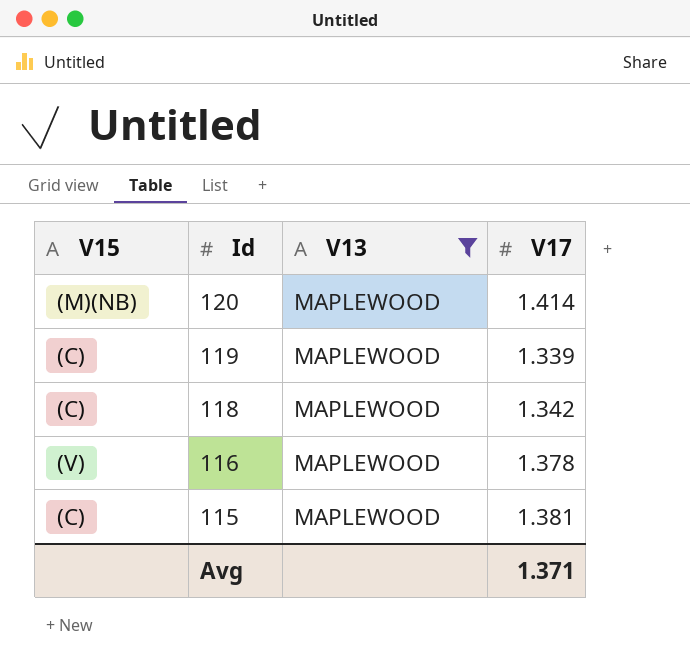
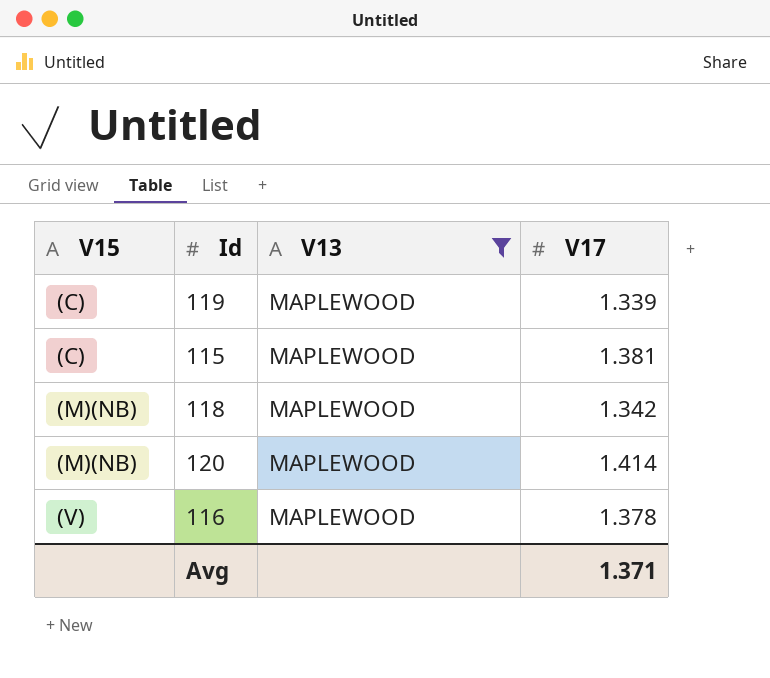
row order: Id descending -> V15 ascending
118 | V15: (C) -> (M)(NB)

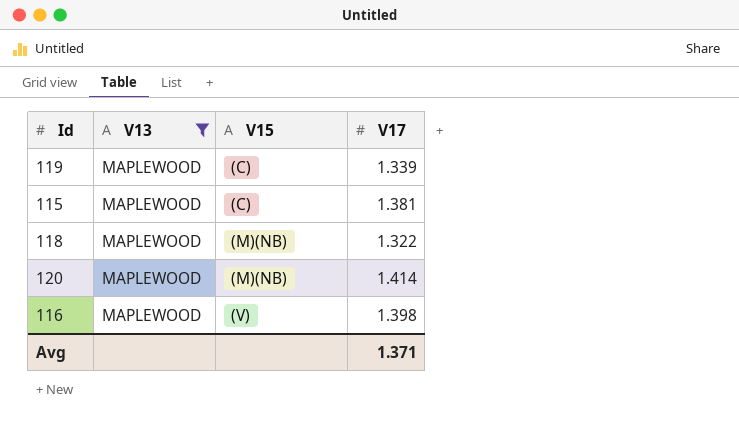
column V15 | position: 1 -> 3
118 | V17: 1.342 -> 1.322
116 | V17: 1.378 -> 1.398

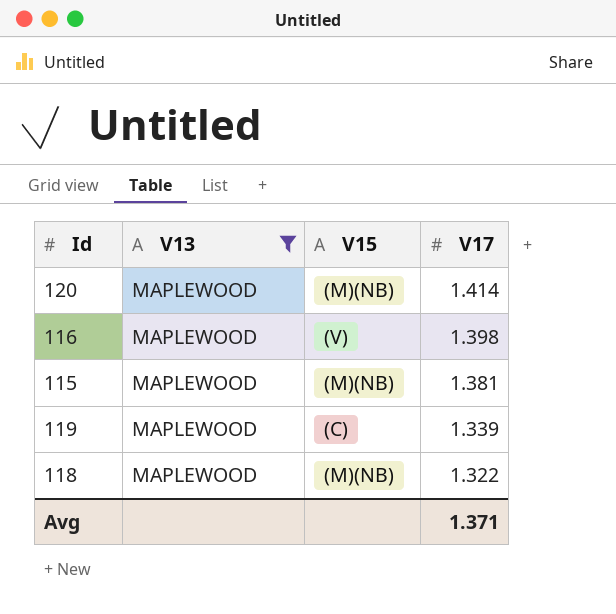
row order: V15 ascending -> V17 descending
115 | V15: (C) -> (M)(NB)

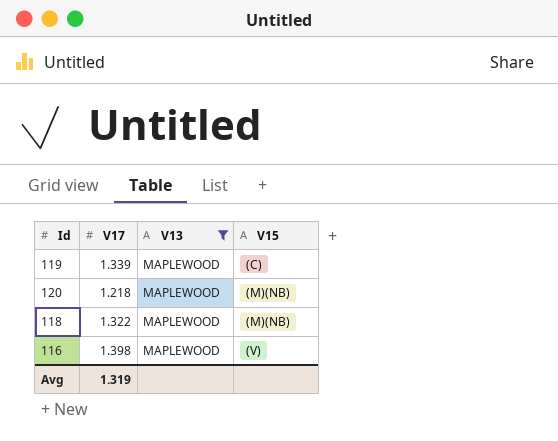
row order: V17 descending -> V15 ascending
column V17 | position: 4 -> 2
row 115: MAPLEWOOD | (M)(NB) | 1.381 -> none
120 | V17: 1.414 -> 1.218
Avg | V17: 1.371 -> 1.319

